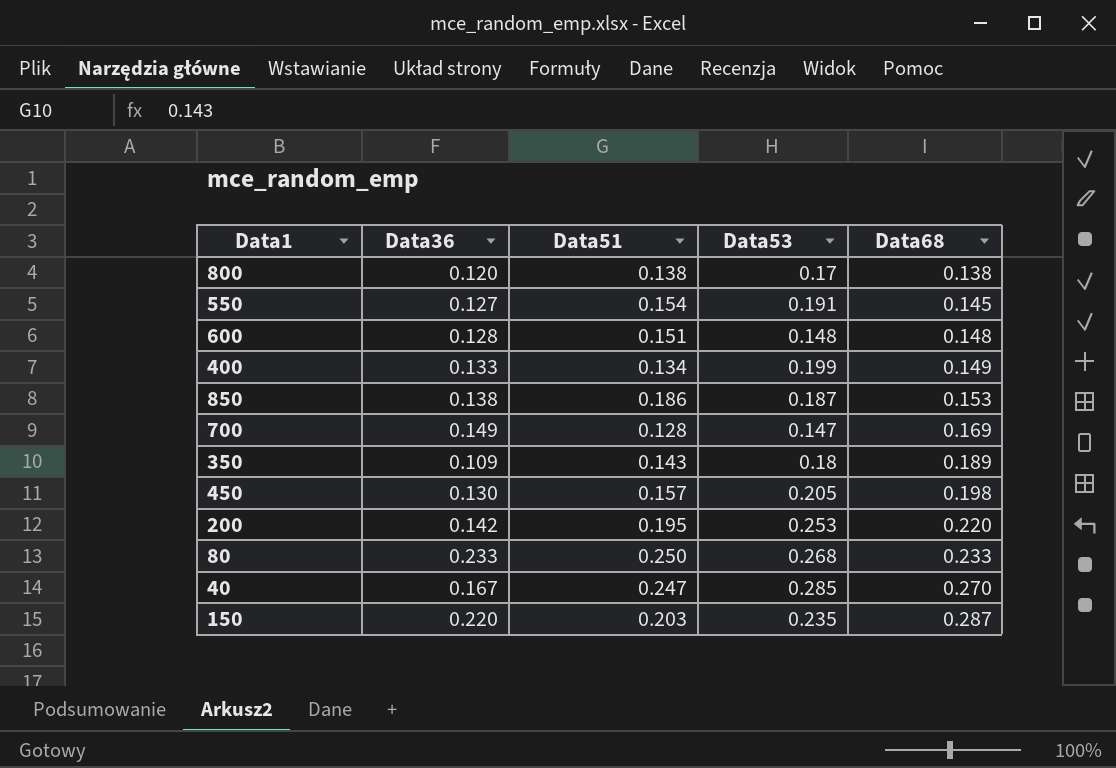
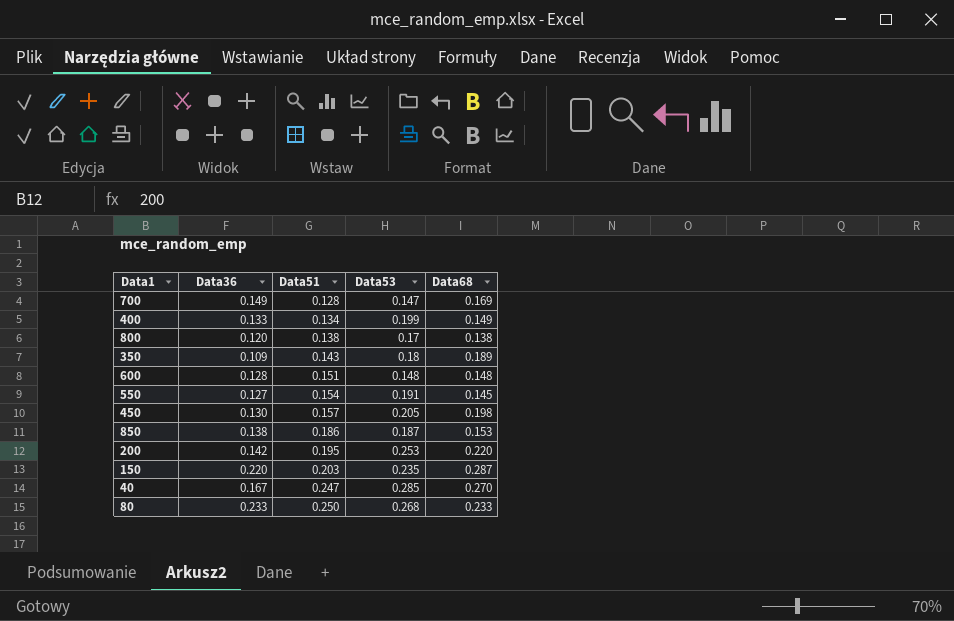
row order: Data68 ascending -> Data51 ascending

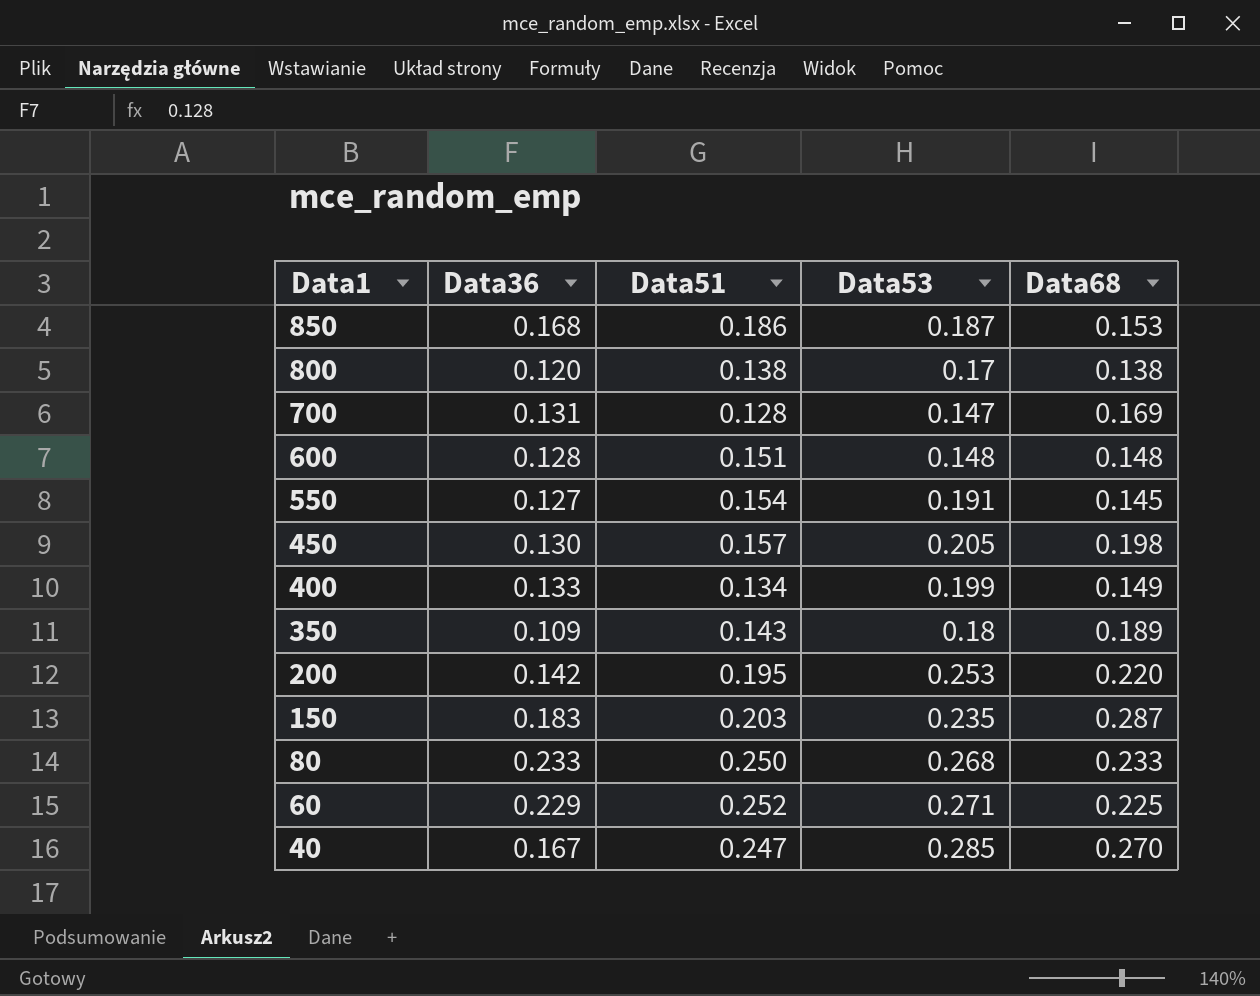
row order: Data51 ascending -> Data1 descending
850 | Data36: 0.138 -> 0.168
700 | Data36: 0.149 -> 0.131
150 | Data36: 0.220 -> 0.183
row 60: none -> 0.229 | 0.252 | 0.271 | 0.225

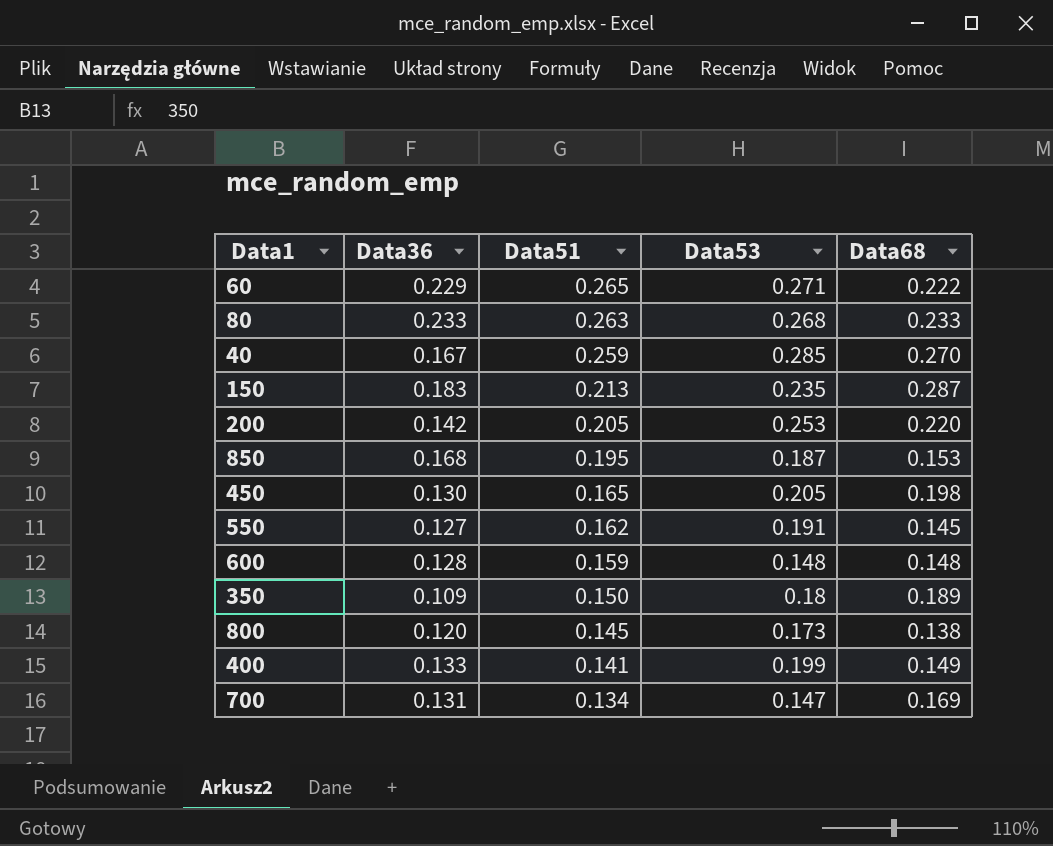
row order: Data1 descending -> Data51 descending
60 | Data51: 0.252 -> 0.265
60 | Data68: 0.225 -> 0.222
80 | Data51: 0.250 -> 0.263
40 | Data51: 0.247 -> 0.259
150 | Data51: 0.203 -> 0.213
200 | Data51: 0.195 -> 0.205
850 | Data51: 0.186 -> 0.195
450 | Data51: 0.157 -> 0.165
550 | Data51: 0.154 -> 0.162
600 | Data51: 0.151 -> 0.159
350 | Data51: 0.143 -> 0.150
800 | Data51: 0.138 -> 0.145
800 | Data53: 0.17 -> 0.173
400 | Data51: 0.134 -> 0.141
700 | Data51: 0.128 -> 0.134

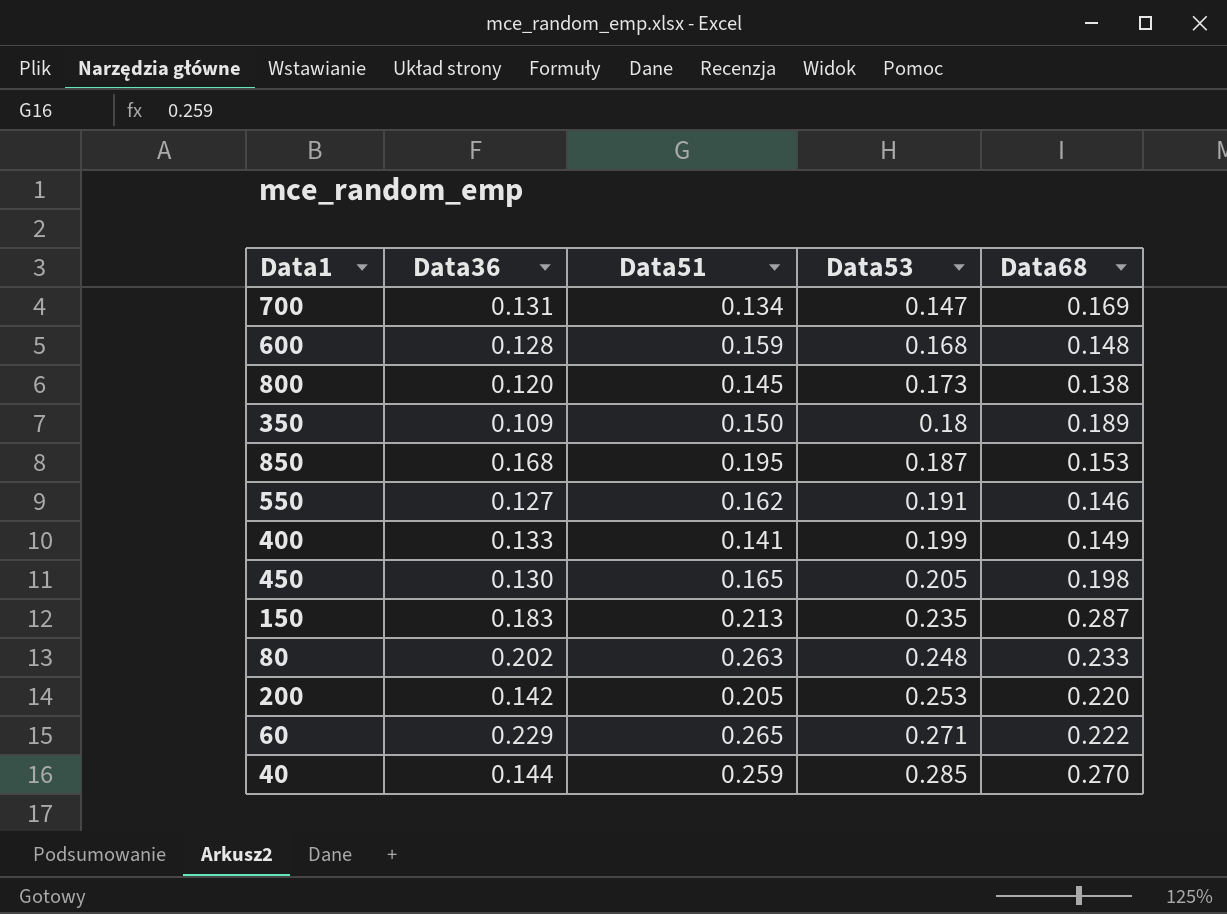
row order: Data51 descending -> Data53 ascending
600 | Data53: 0.148 -> 0.168
550 | Data68: 0.145 -> 0.146
80 | Data36: 0.233 -> 0.202
80 | Data53: 0.268 -> 0.248
40 | Data36: 0.167 -> 0.144

